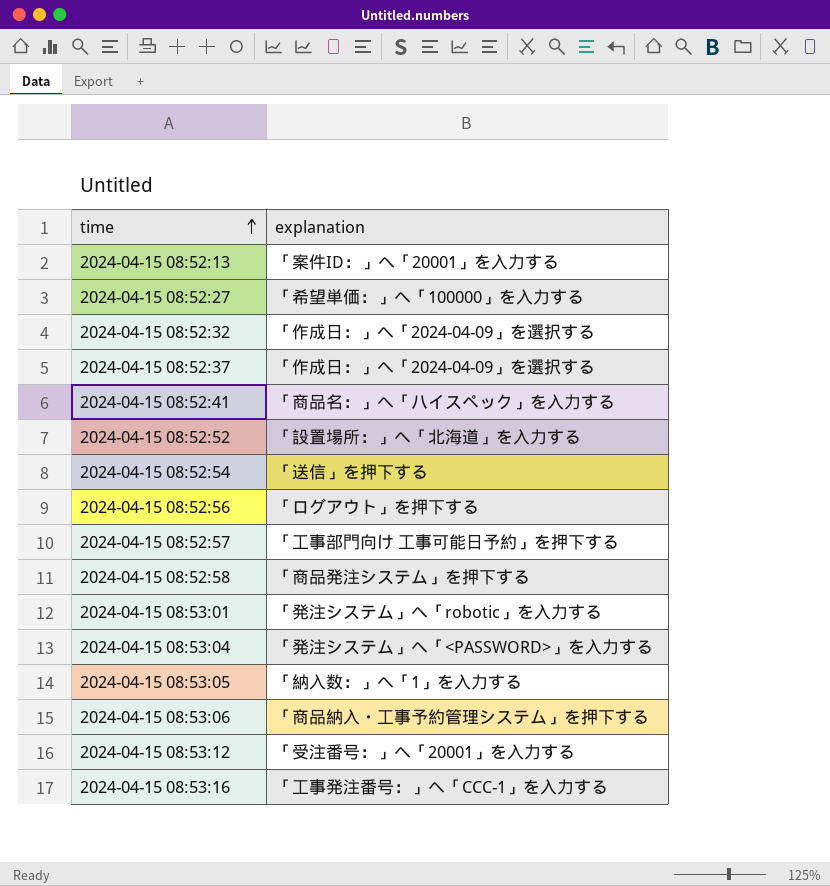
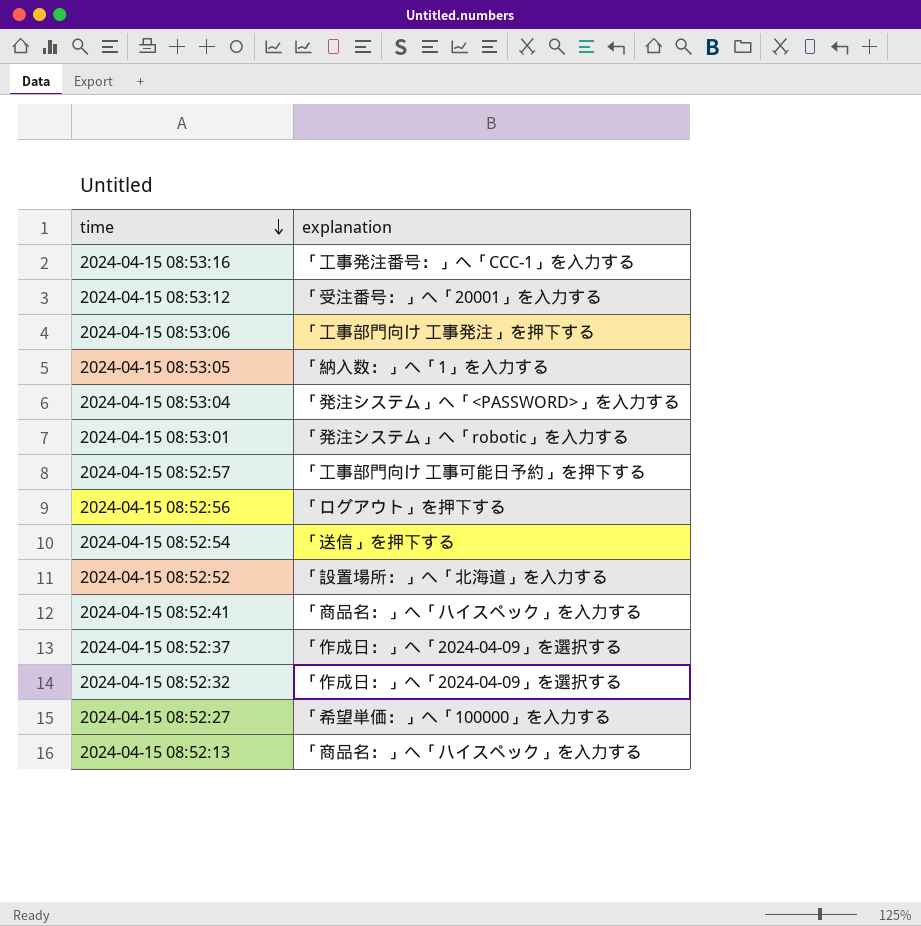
row order: time ascending -> time descending
row 2024-04-15 08:52:58: 「商品発注システム」を押下する -> none
2024-04-15 08:53:06 | explanation: 「商品納入・工事予約管理システム」を押下する -> 「工事部門向け 工事発注」を押下する
2024-04-15 08:52:13 | explanation: 「案件ID：」へ「20001」を入力する -> 「商品名：」へ「ハイスペック」を入力する

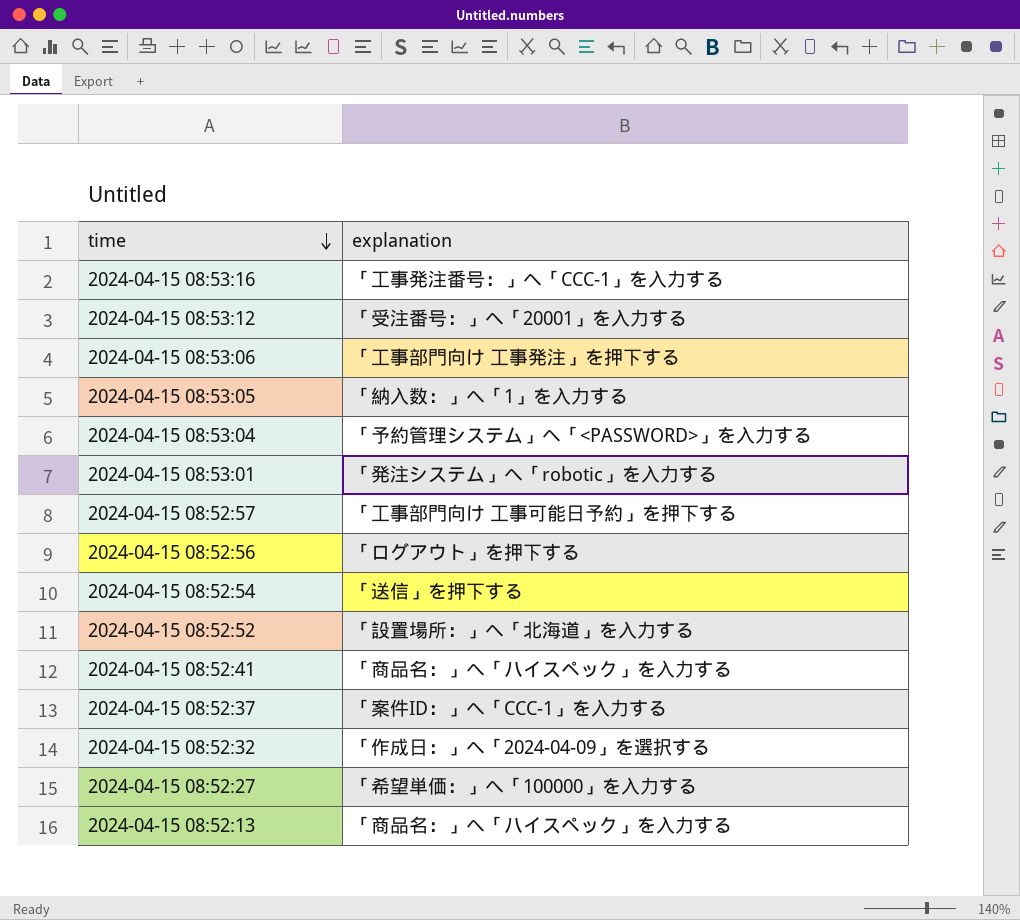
2024-04-15 08:53:04 | explanation: 「発注システム」へ「<PASSWORD>」を入力する -> 「予約管理システム」へ「<PASSWORD>」を入力する
2024-04-15 08:52:37 | explanation: 「作成日：」へ「2024-04-09」を選択する -> 「案件ID：」へ「CCC-1」を入力する

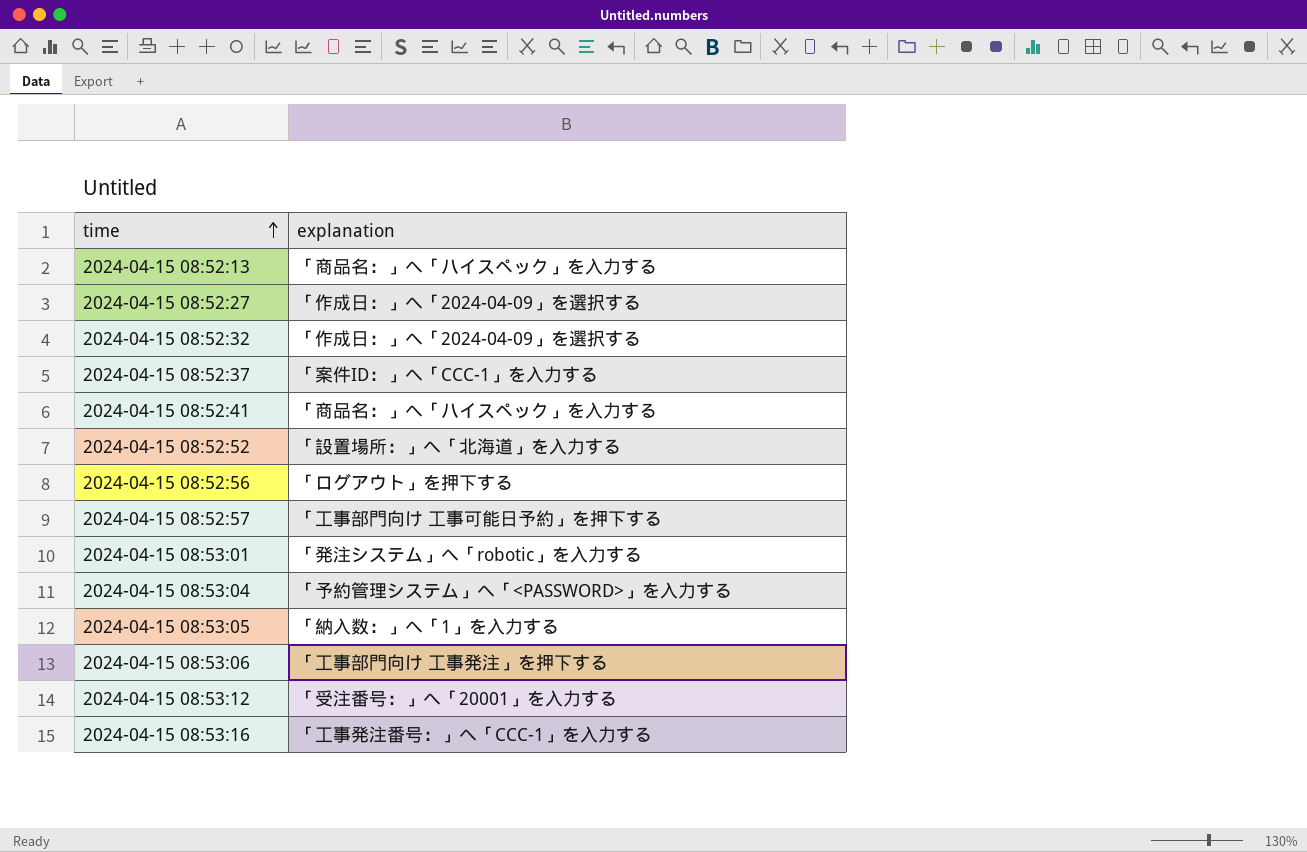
row order: time descending -> time ascending
row 2024-04-15 08:52:54: 「送信」を押下する -> none
2024-04-15 08:52:27 | explanation: 「希望単価：」へ「100000」を入力する -> 「作成日：」へ「2024-04-09」を選択する

